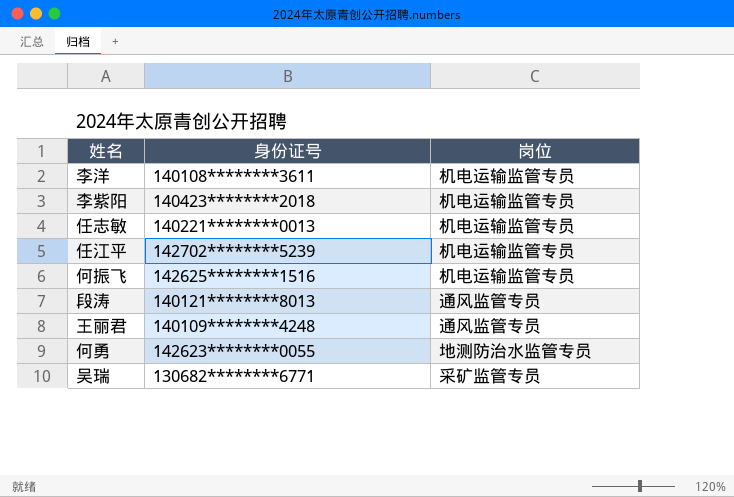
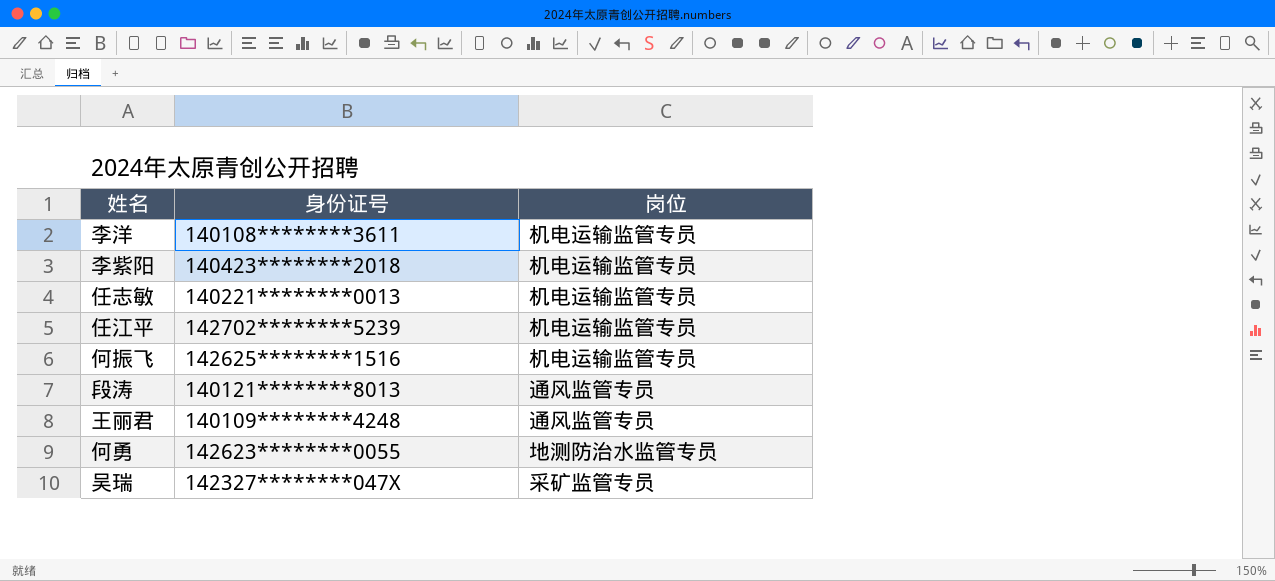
吴瑞 | 身份证号: 130682********6771 -> 142327********047X

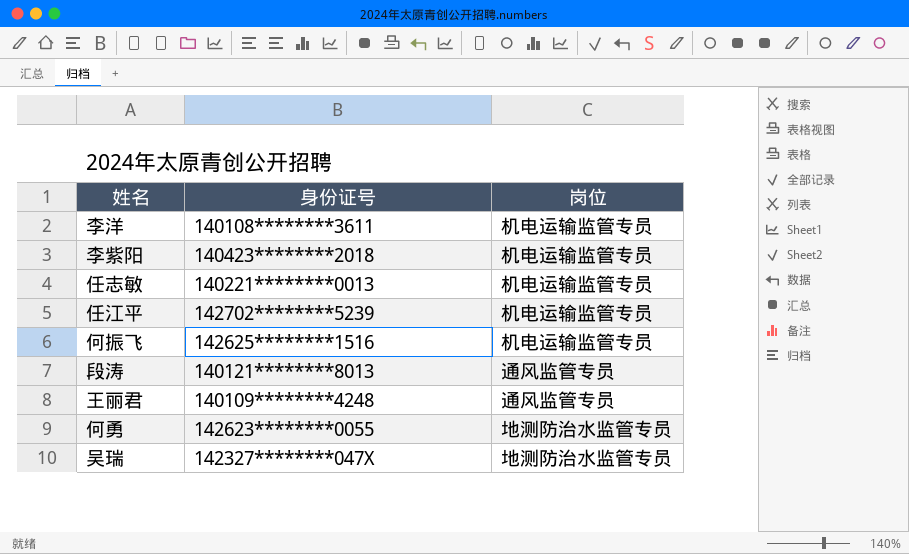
吴瑞 | 岗位: 采矿监管专员 -> 地测防治水监管专员

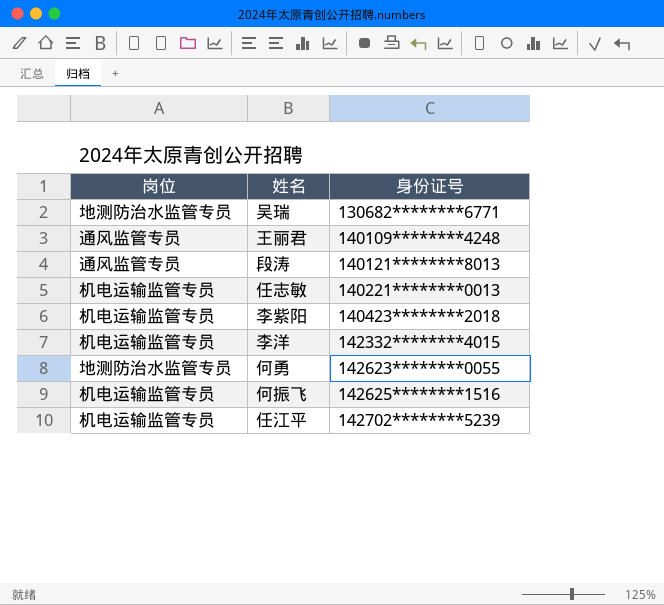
row order: none -> 身份证号 ascending
column 岗位 | position: 3 -> 1
吴瑞 | 身份证号: 142327********047X -> 130682********6771
李洋 | 身份证号: 140108********3611 -> 142332********4015

